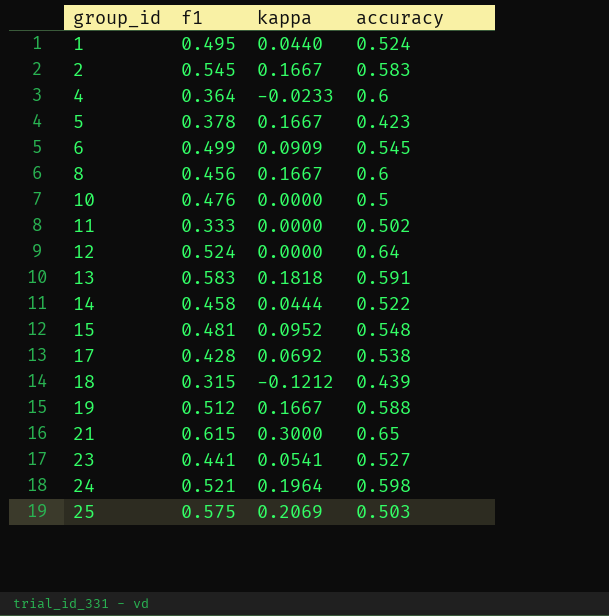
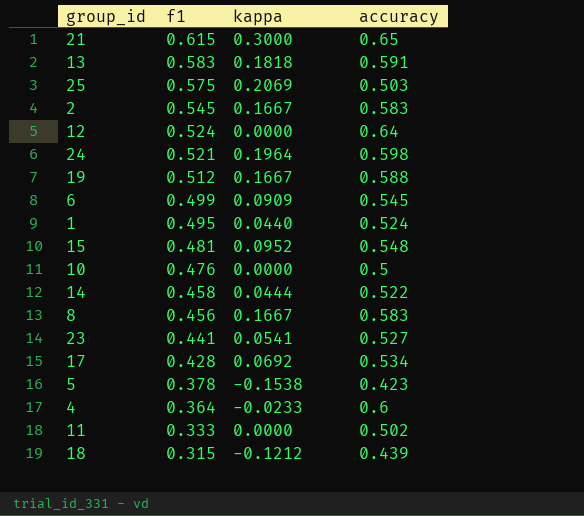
row order: group_id ascending -> f1 descending
8 | accuracy: 0.6 -> 0.583
17 | accuracy: 0.538 -> 0.534
5 | kappa: 0.1667 -> -0.1538

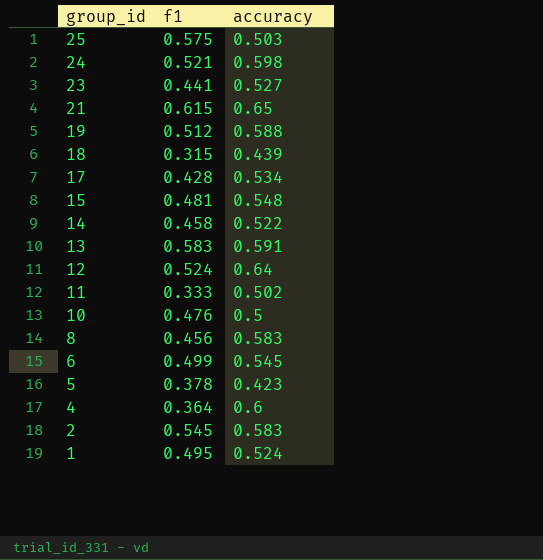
row order: f1 descending -> group_id descending
column kappa | position: 3 -> none

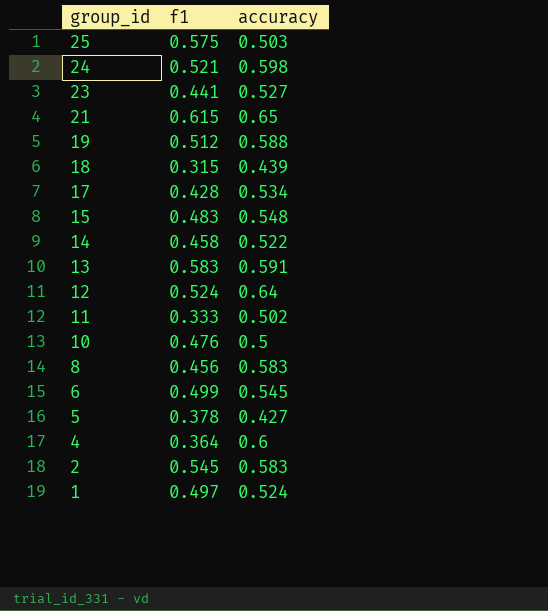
15 | f1: 0.481 -> 0.483
5 | accuracy: 0.423 -> 0.427
1 | f1: 0.495 -> 0.497

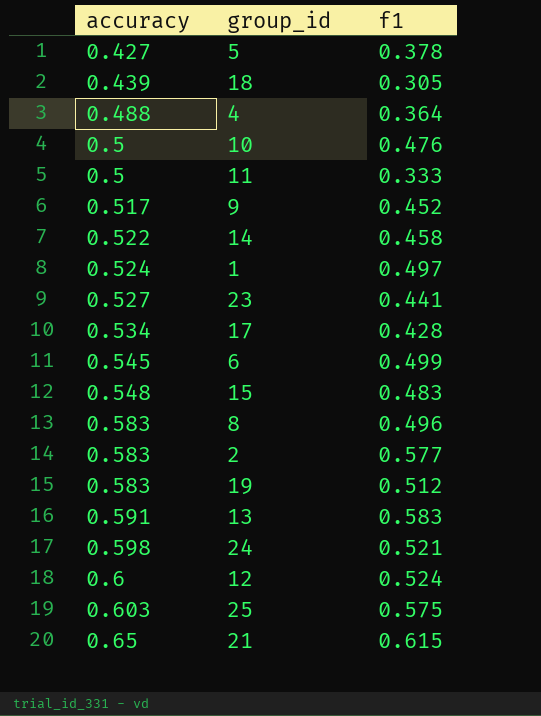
row order: group_id descending -> accuracy ascending
column accuracy | position: 3 -> 1
18 | f1: 0.315 -> 0.305
4 | accuracy: 0.6 -> 0.488
11 | accuracy: 0.502 -> 0.5
row 9: none -> 0.517 | 0.452
8 | f1: 0.456 -> 0.496
2 | f1: 0.545 -> 0.577
19 | accuracy: 0.588 -> 0.583
12 | accuracy: 0.64 -> 0.6
25 | accuracy: 0.503 -> 0.603

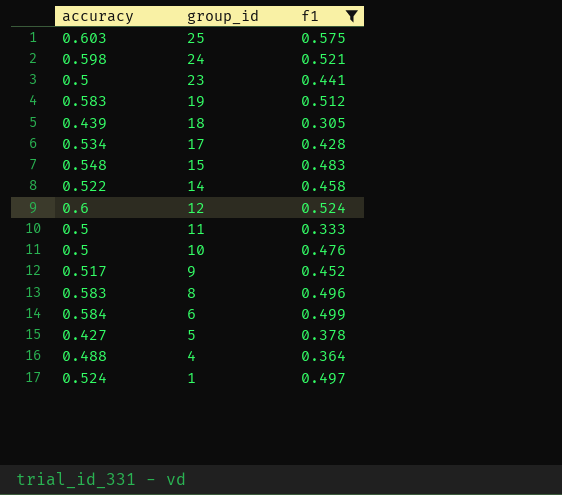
filter: none -> f1 <= 0.575
row order: accuracy ascending -> group_id descending
23 | accuracy: 0.527 -> 0.5
6 | accuracy: 0.545 -> 0.584

